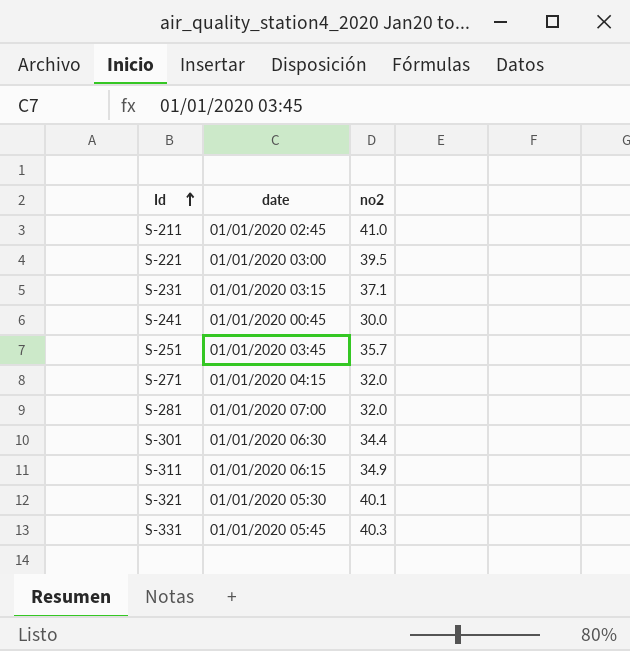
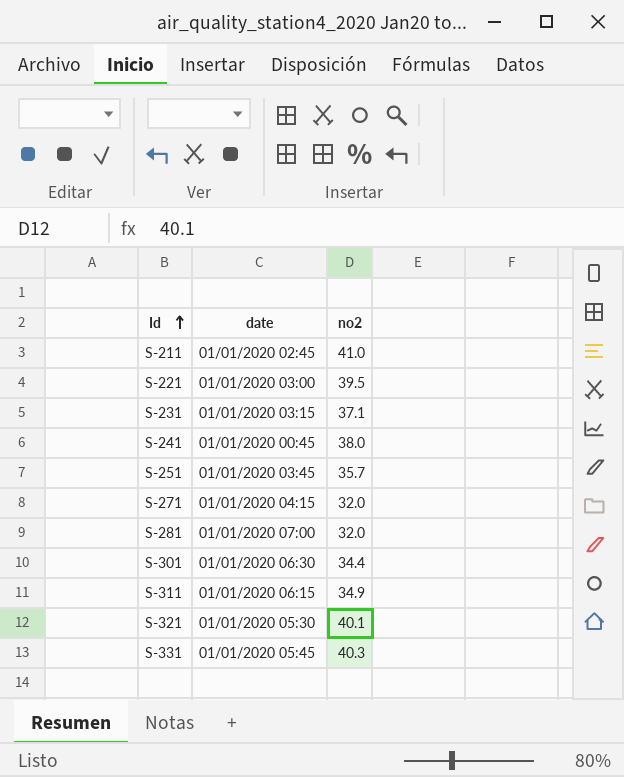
S-241 | no2: 30.0 -> 38.0

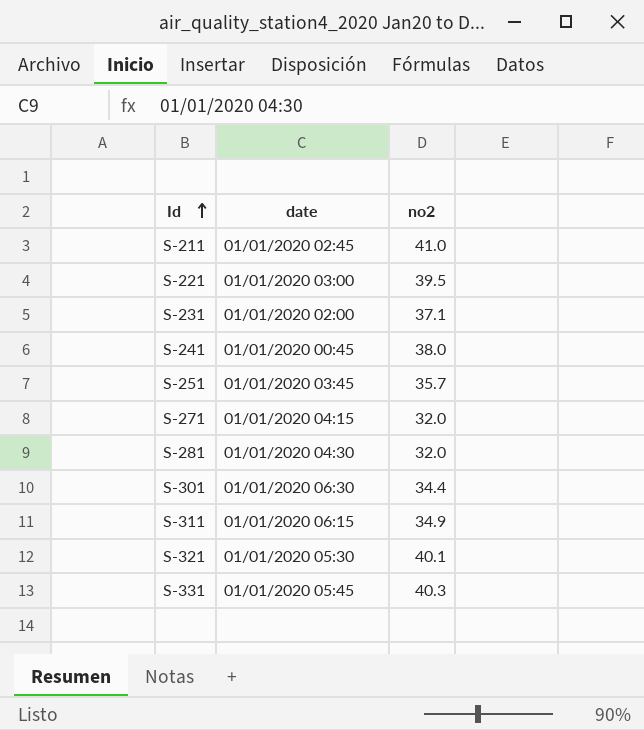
S-231 | date: 01/01/2020 03:15 -> 01/01/2020 02:00
S-281 | date: 01/01/2020 07:00 -> 01/01/2020 04:30

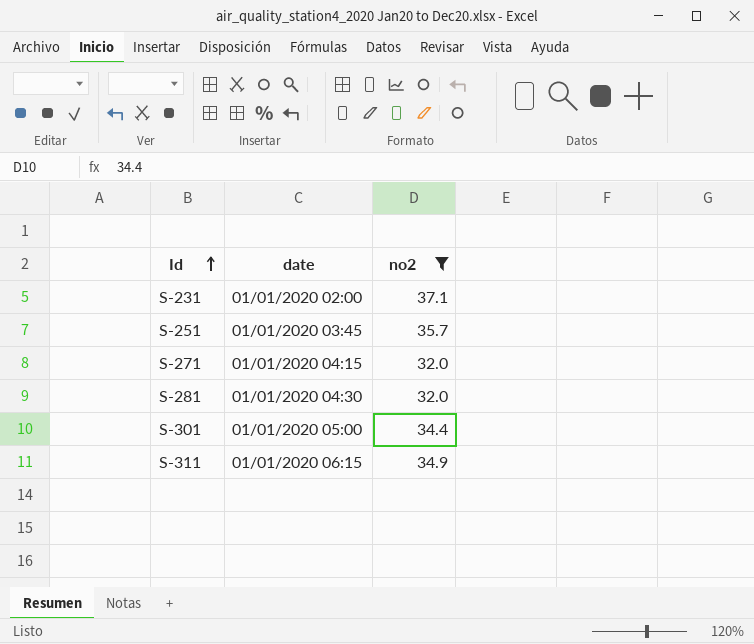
filter: none -> no2 <= 37.1
S-301 | date: 01/01/2020 06:30 -> 01/01/2020 05:00

